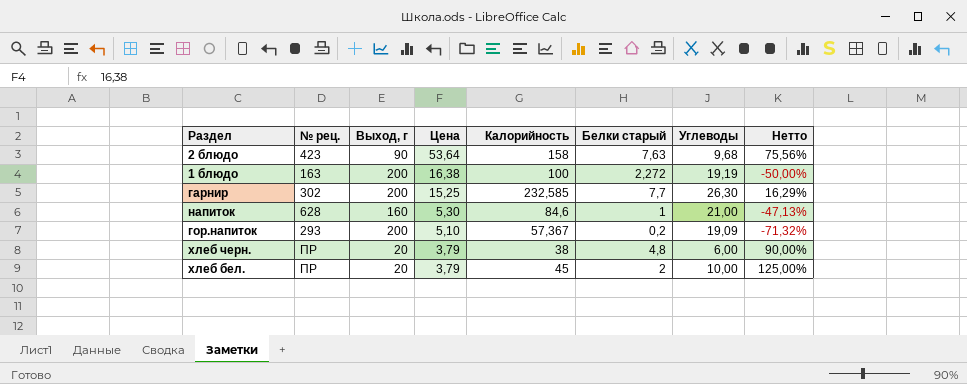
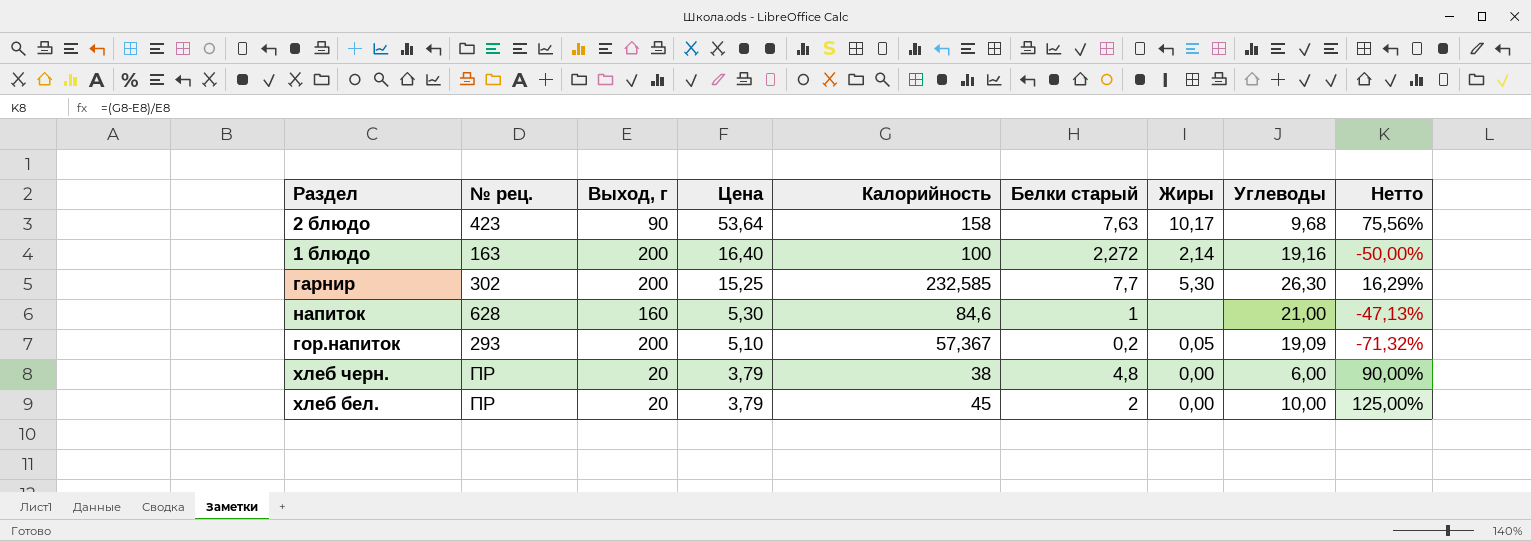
column Жиры | position: none -> 7
1 блюдо | Цена: 16,38 -> 16,40
1 блюдо | Углеводы: 19,19 -> 19,16

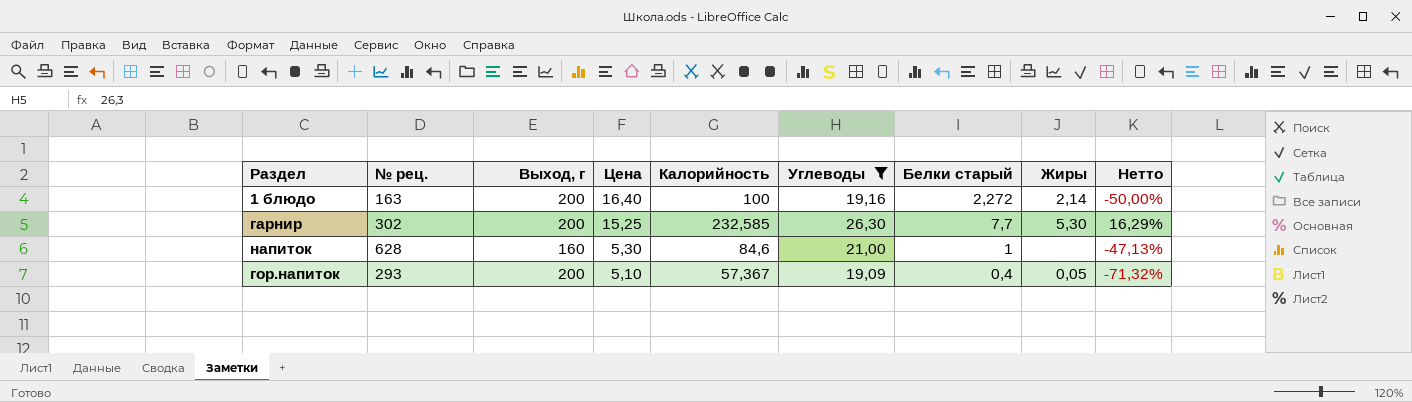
filter: none -> Углеводы >= 19,09
column Углеводы | position: 8 -> 6
гор.напиток | Белки старый: 0,2 -> 0,4

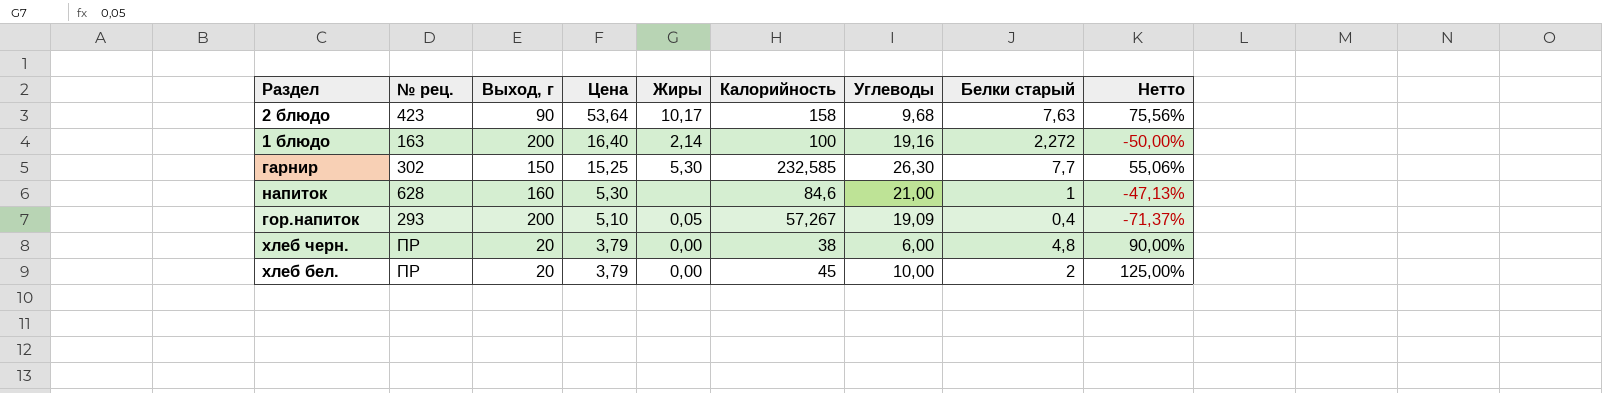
filter: Углеводы >= 19,09 -> none
column Жиры | position: 8 -> 5
гарнир | Выход, г: 200 -> 150
гарнир | Нетто: 16,29% -> 55,06%
гор.напиток | Калорийность: 57,367 -> 57,267
гор.напиток | Нетто: -71,32% -> -71,37%

